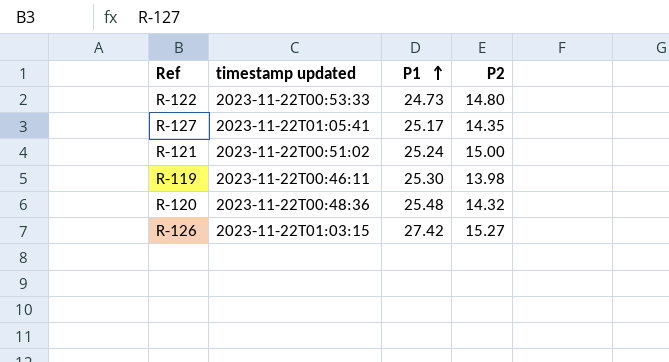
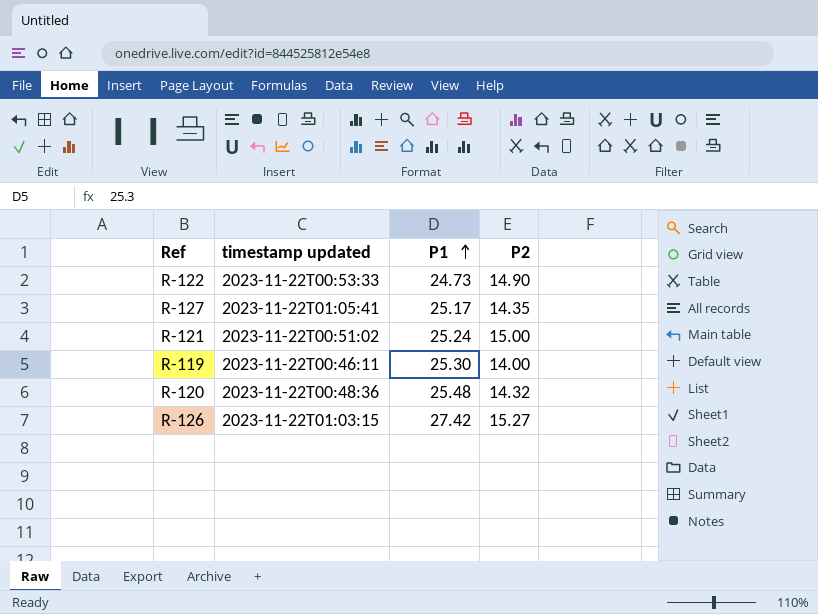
R-122 | P2: 14.80 -> 14.90
R-119 | P2: 13.98 -> 14.00

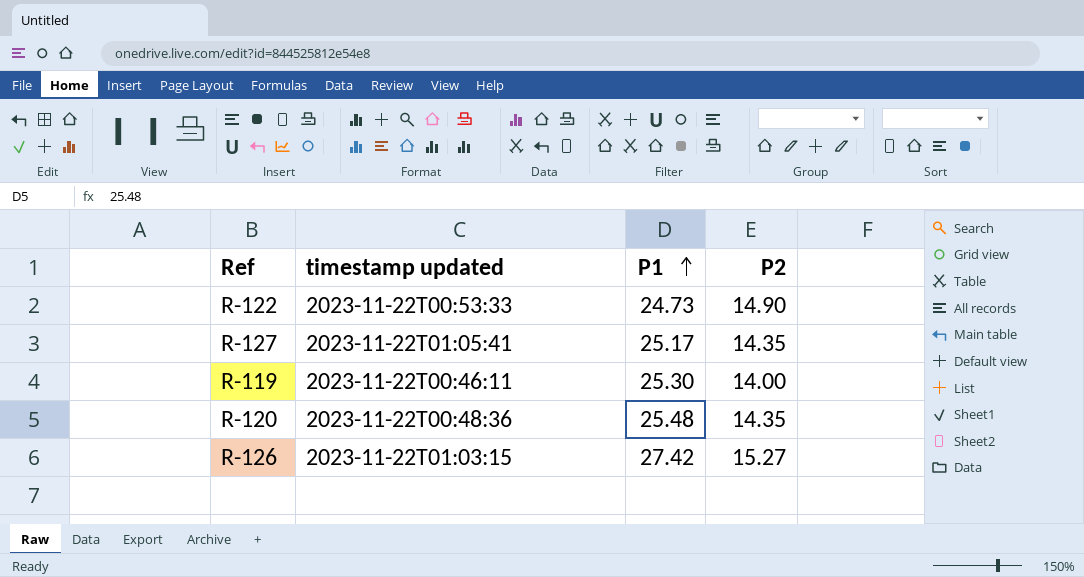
row R-121: 2023-11-22T00:51:02 | 25.24 | 15.00 -> none
R-120 | P2: 14.32 -> 14.35

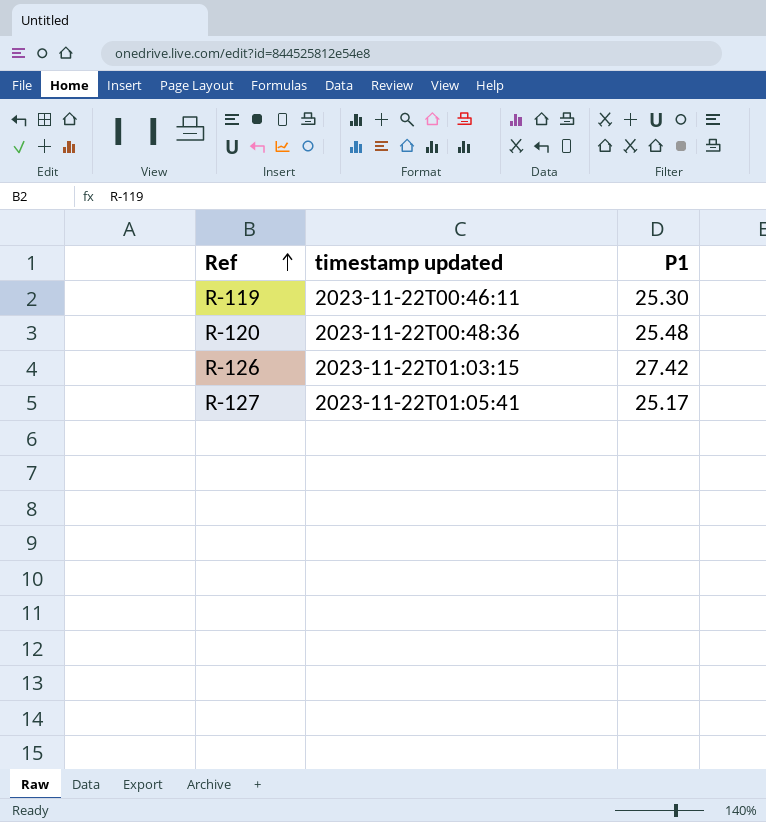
row order: P1 ascending -> Ref ascending
column P2 | position: 4 -> none
row R-122: 2023-11-22T00:53:33 | 24.73 | 14.90 -> none

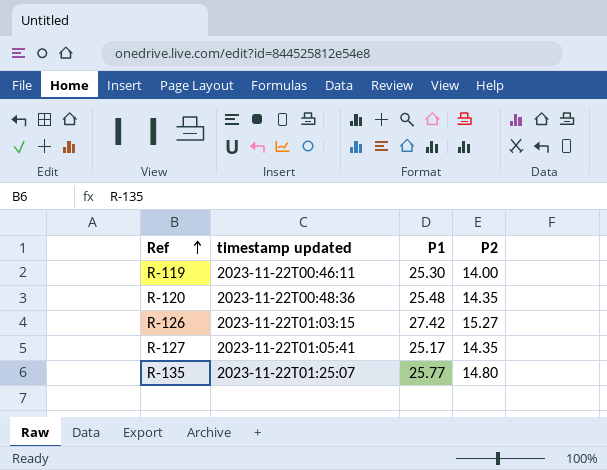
column P2 | position: none -> 4
row R-135: none -> 2023-11-22T01:25:07 | 25.77 | 14.80

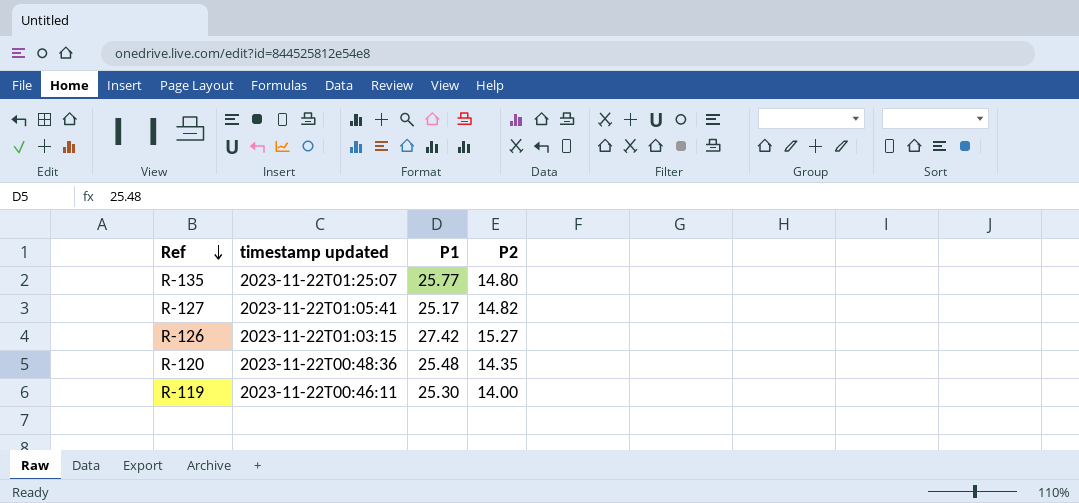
row order: Ref ascending -> Ref descending
R-127 | P2: 14.35 -> 14.82

